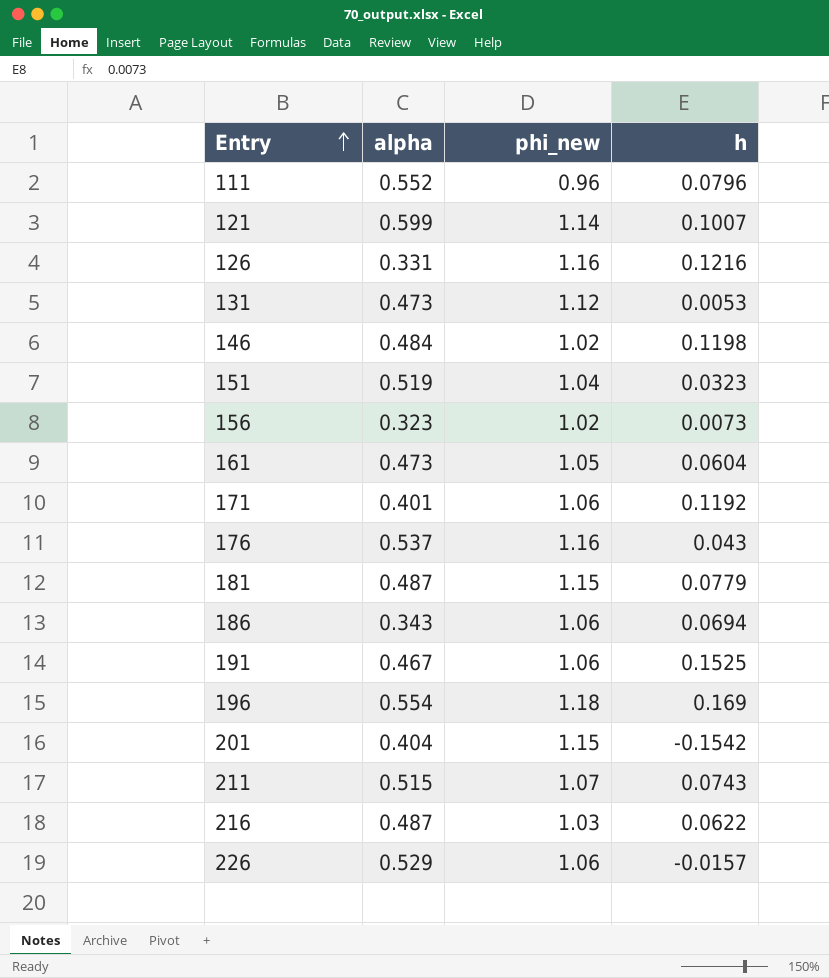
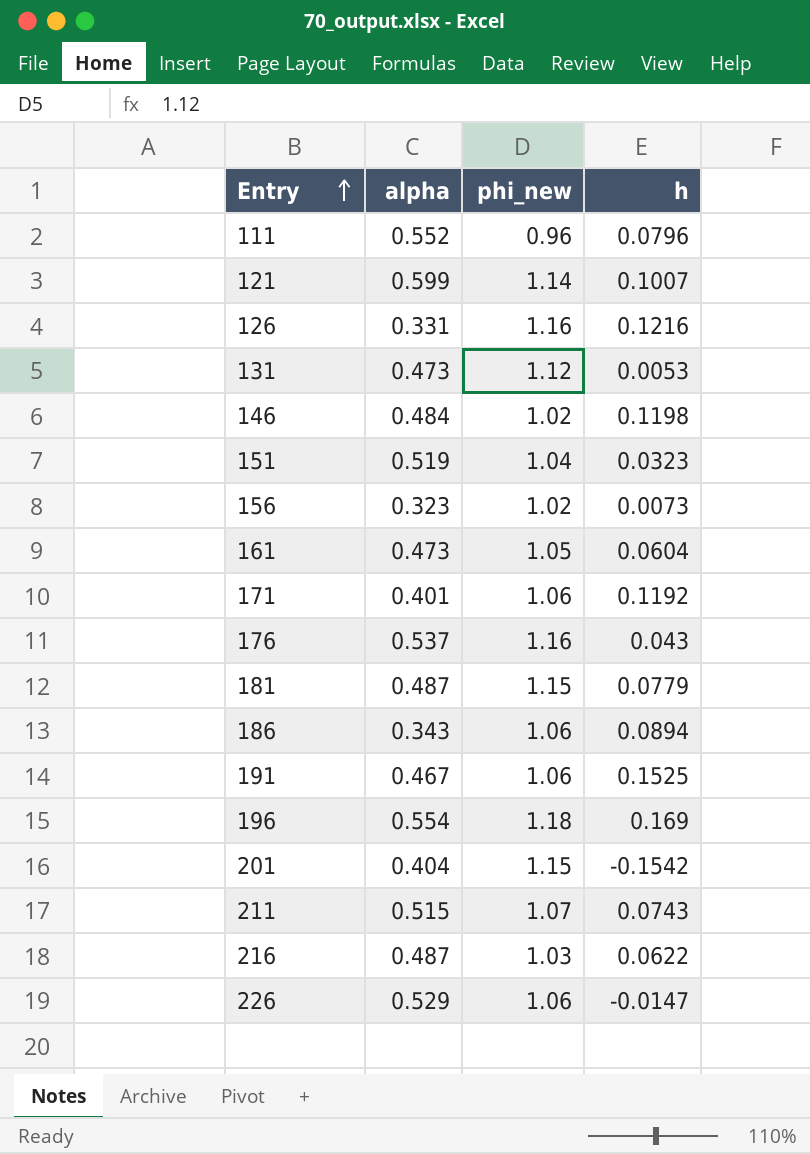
186 | h: 0.0694 -> 0.0894
226 | h: -0.0157 -> -0.0147

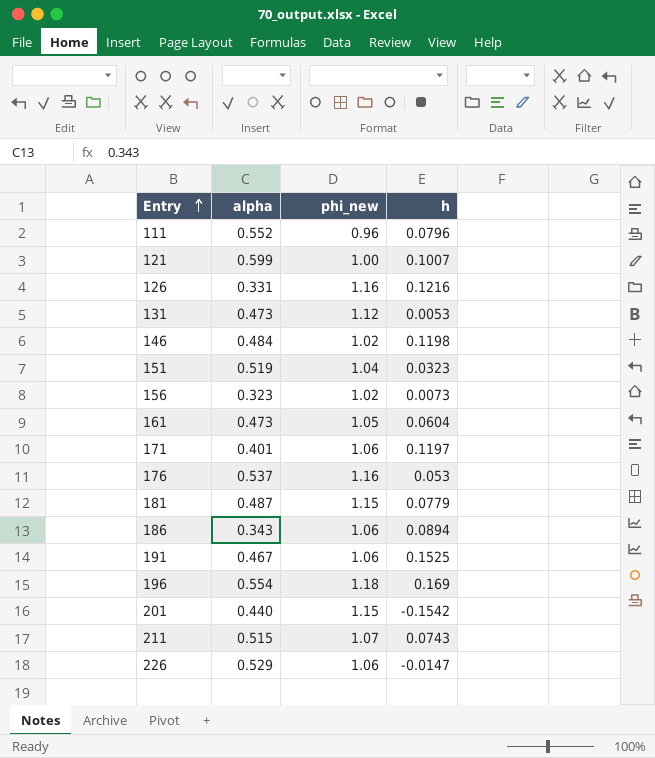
row 216: 0.487 | 1.03 | 0.0622 -> none
121 | phi_new: 1.14 -> 1.00
171 | h: 0.1192 -> 0.1197
176 | h: 0.043 -> 0.053
201 | alpha: 0.404 -> 0.440

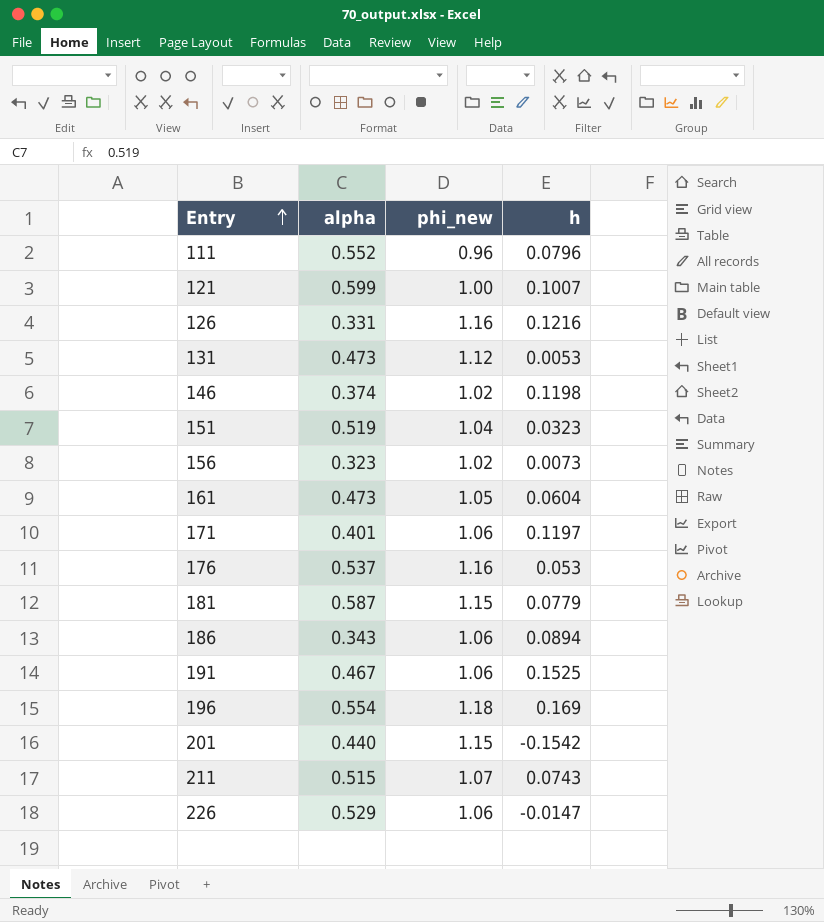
146 | alpha: 0.484 -> 0.374
181 | alpha: 0.487 -> 0.587

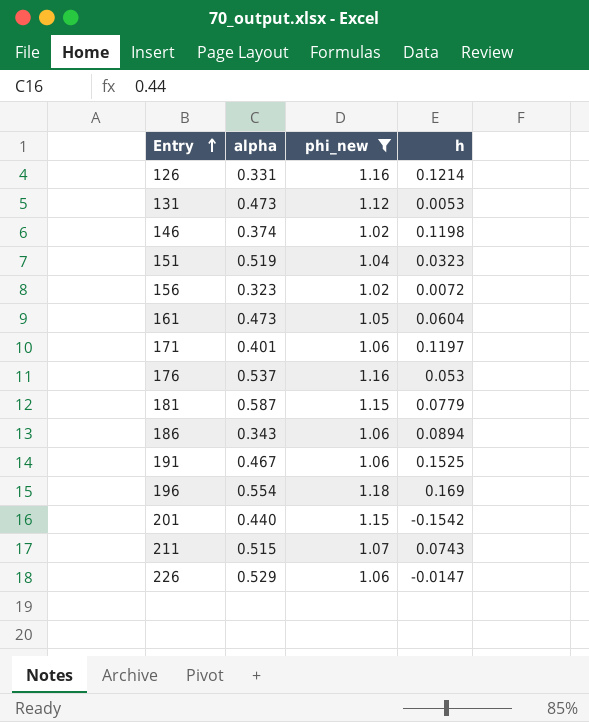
filter: none -> phi_new >= 1.02
126 | h: 0.1216 -> 0.1214
156 | h: 0.0073 -> 0.0072

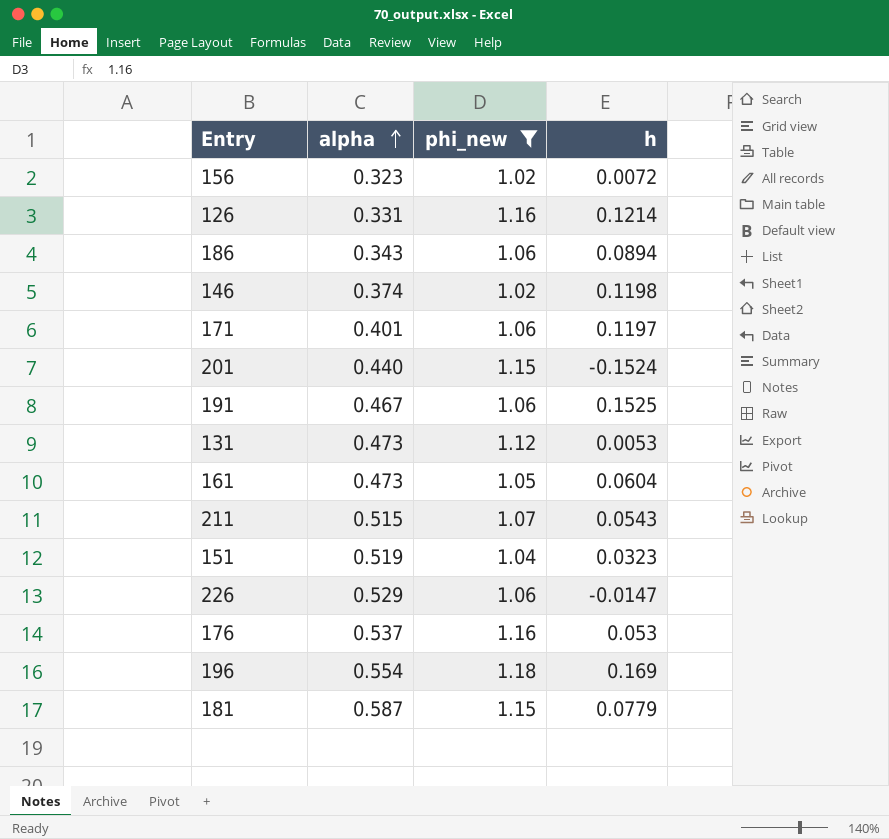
row order: Entry ascending -> alpha ascending
201 | h: -0.1542 -> -0.1524
211 | h: 0.0743 -> 0.0543

